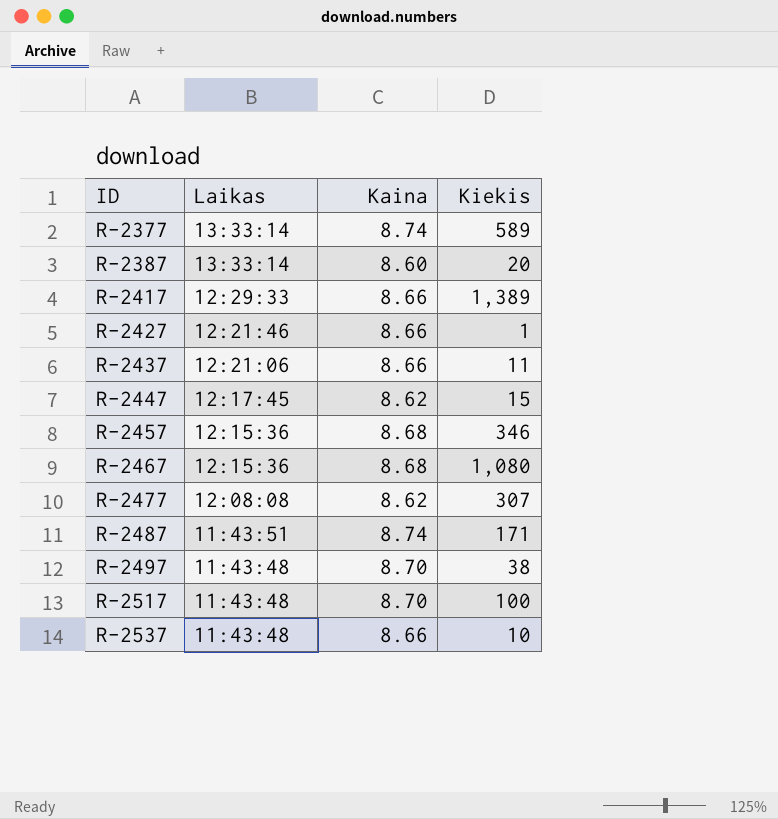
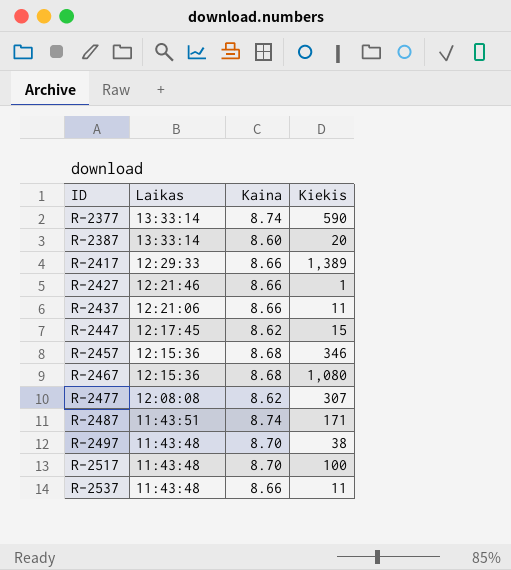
R-2377 | Kiekis: 589 -> 590
R-2537 | Kiekis: 10 -> 11

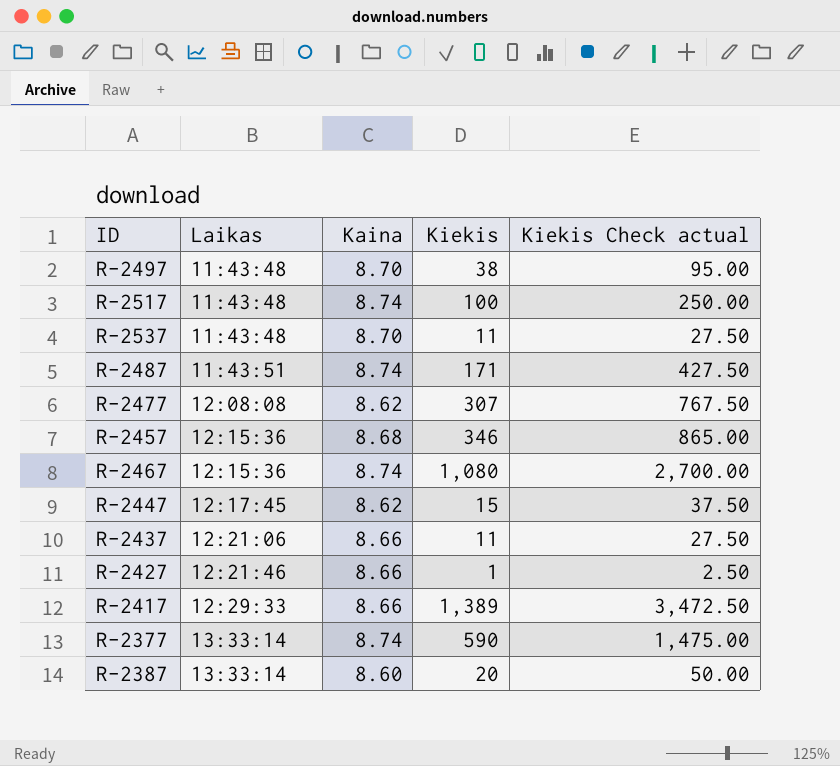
row order: ID ascending -> Laikas ascending
column Kiekis Check actual | formula: none -> [Kiekis] * 2.5
R-2517 | Kaina: 8.70 -> 8.74
R-2537 | Kaina: 8.66 -> 8.70
R-2467 | Kaina: 8.68 -> 8.74

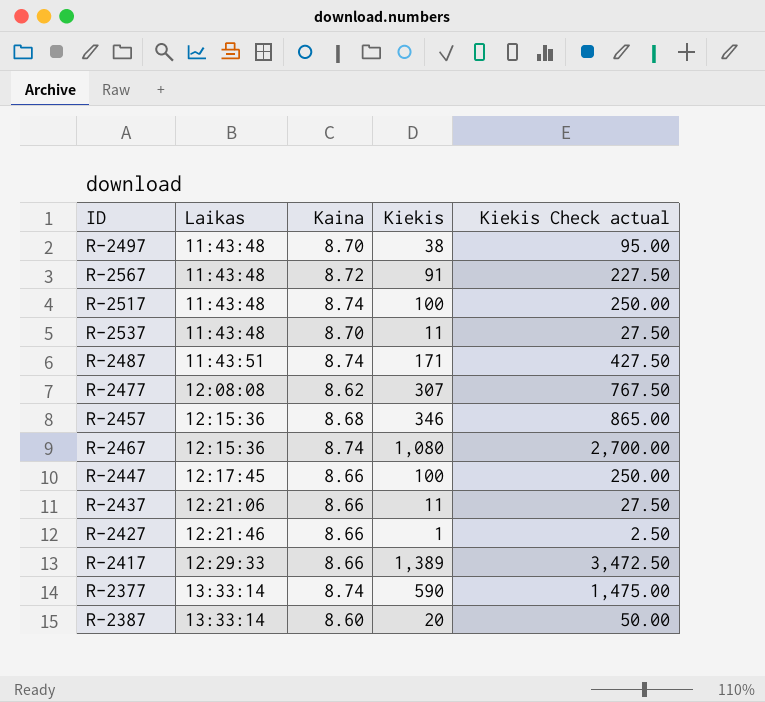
row R-2567: none -> 11:43:48 | 8.72 | 91 | 227.50
R-2447 | Kaina: 8.62 -> 8.66
R-2447 | Kiekis: 15 -> 100
R-2447 | Kiekis Check actual: 37.50 -> 250.00

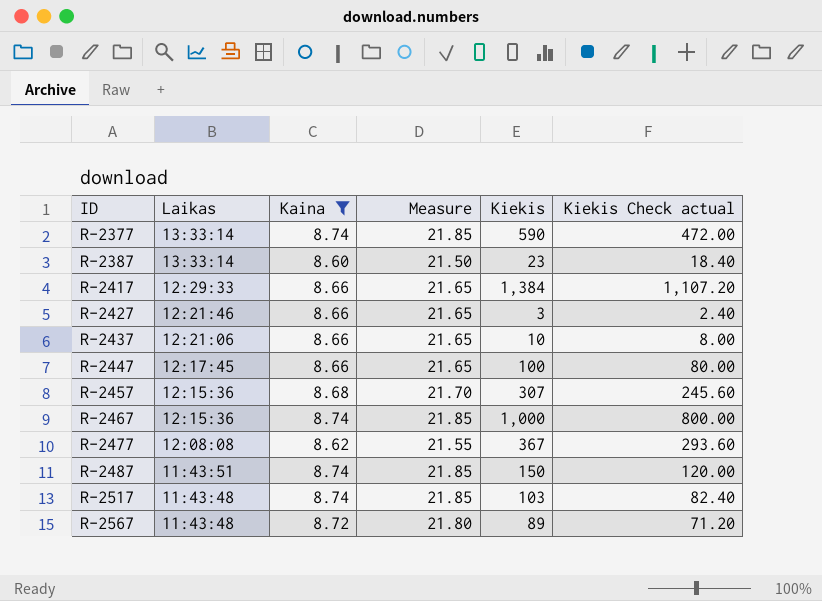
filter: none -> Kaina != 8.70
row order: Laikas ascending -> ID ascending
column Measure | formula: none -> [Kaina] * 2.5
column Kiekis Check actual | formula: [Kiekis] * 2.5 -> [Kiekis] * 0.8
R-2387 | Kiekis: 20 -> 23
R-2417 | Kiekis: 1,389 -> 1,384
R-2427 | Kiekis: 1 -> 3
R-2437 | Kiekis: 11 -> 10
R-2457 | Kiekis: 346 -> 307
R-2467 | Kiekis: 1,080 -> 1,000
R-2477 | Kiekis: 307 -> 367
R-2487 | Kiekis: 171 -> 150
R-2517 | Kiekis: 100 -> 103
R-2567 | Kiekis: 91 -> 89

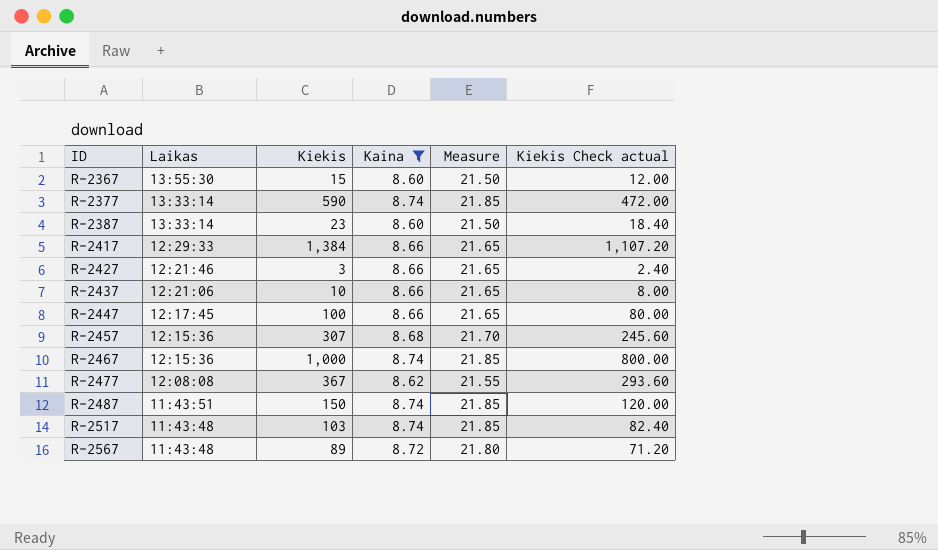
column Kiekis | position: 5 -> 3
row R-2367: none -> 13:55:30 | 15 | 8.60 | 21.50 | 12.00

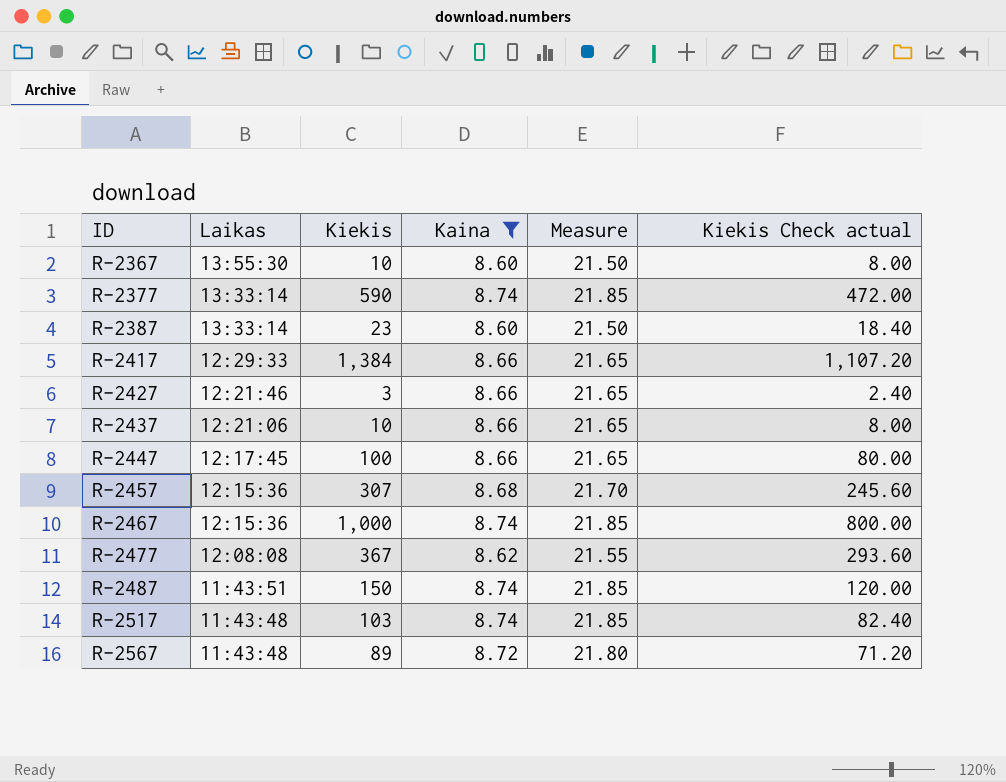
R-2367 | Kiekis: 15 -> 10
R-2367 | Kiekis Check actual: 12.00 -> 8.00

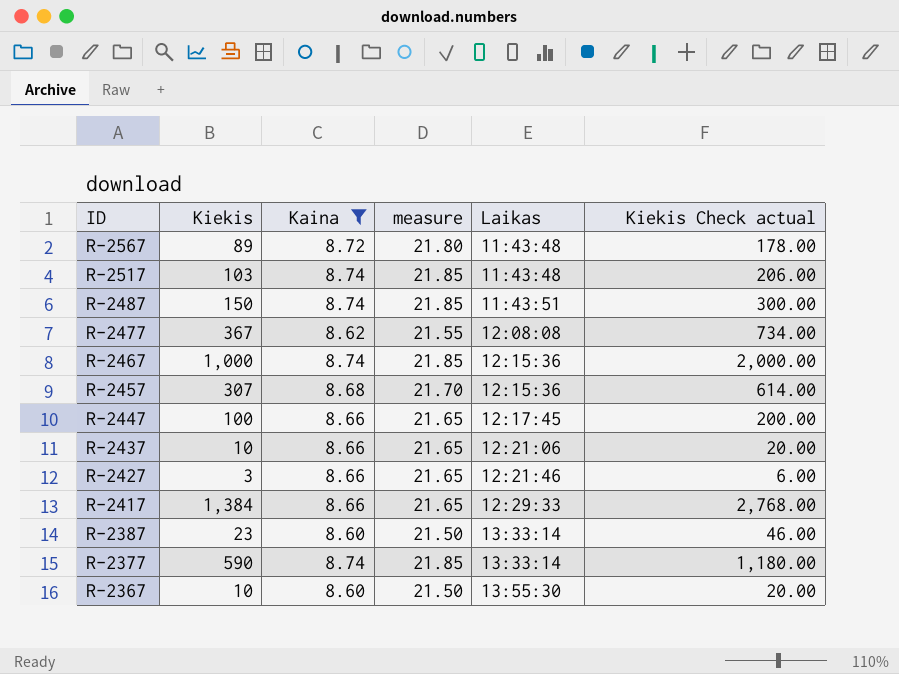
row order: ID ascending -> ID descending
column name: Measure -> measure
column Laikas | position: 2 -> 5
column Kiekis Check actual | formula: [Kiekis] * 0.8 -> [Kiekis] * 2

